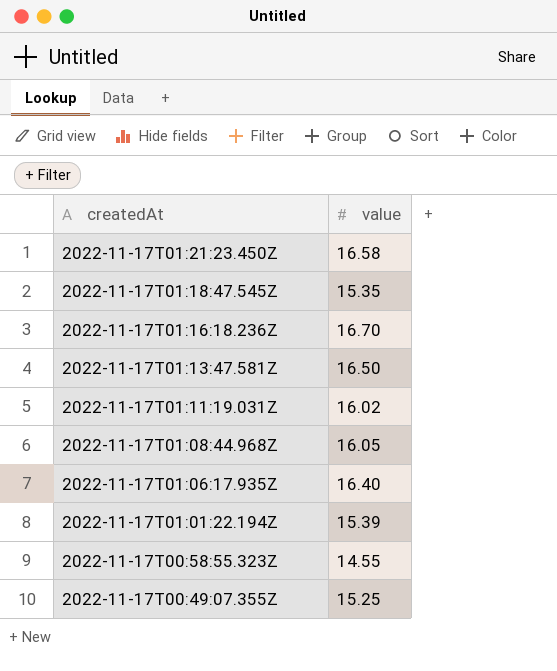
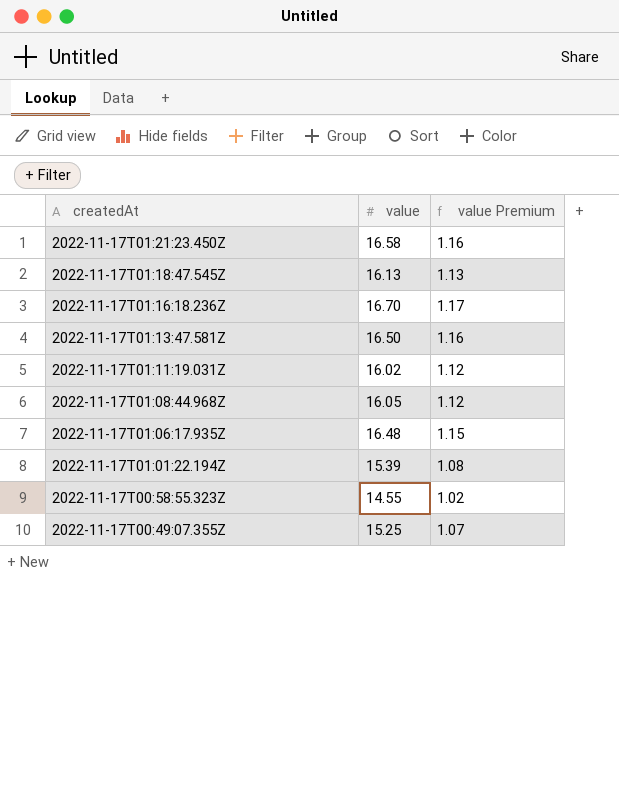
column value Premium | formula: none -> [value] * 0.07
2022-11-17T01:18:47.545Z | value: 15.35 -> 16.13
2022-11-17T01:06:17.935Z | value: 16.40 -> 16.48

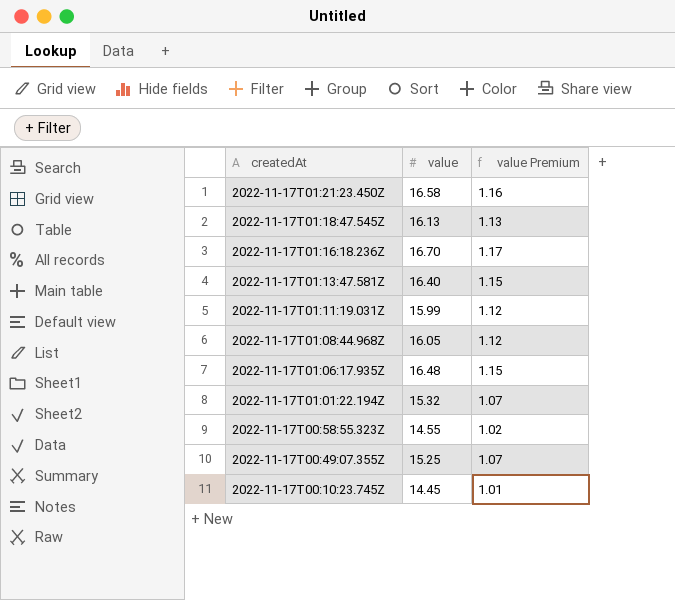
2022-11-17T01:13:47.581Z | value: 16.50 -> 16.40
2022-11-17T01:13:47.581Z | value Premium: 1.16 -> 1.15
2022-11-17T01:11:19.031Z | value: 16.02 -> 15.99
2022-11-17T01:01:22.194Z | value: 15.39 -> 15.32
2022-11-17T01:01:22.194Z | value Premium: 1.08 -> 1.07
row 2022-11-17T00:10:23.745Z: none -> 14.45 | 1.01

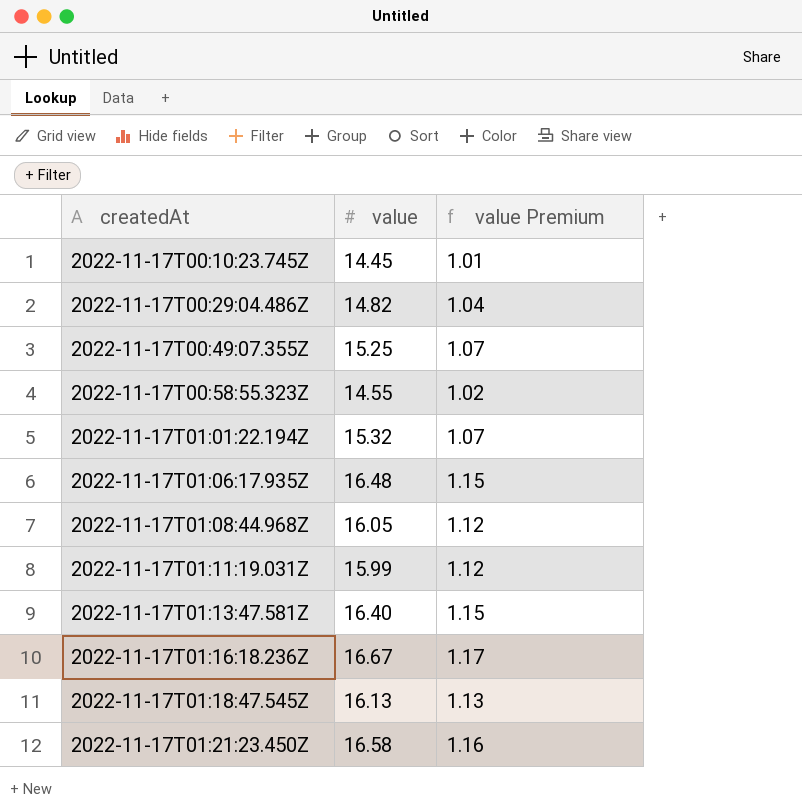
row order: createdAt descending -> createdAt ascending
row 2022-11-17T00:29:04.486Z: none -> 14.82 | 1.04
2022-11-17T01:16:18.236Z | value: 16.70 -> 16.67

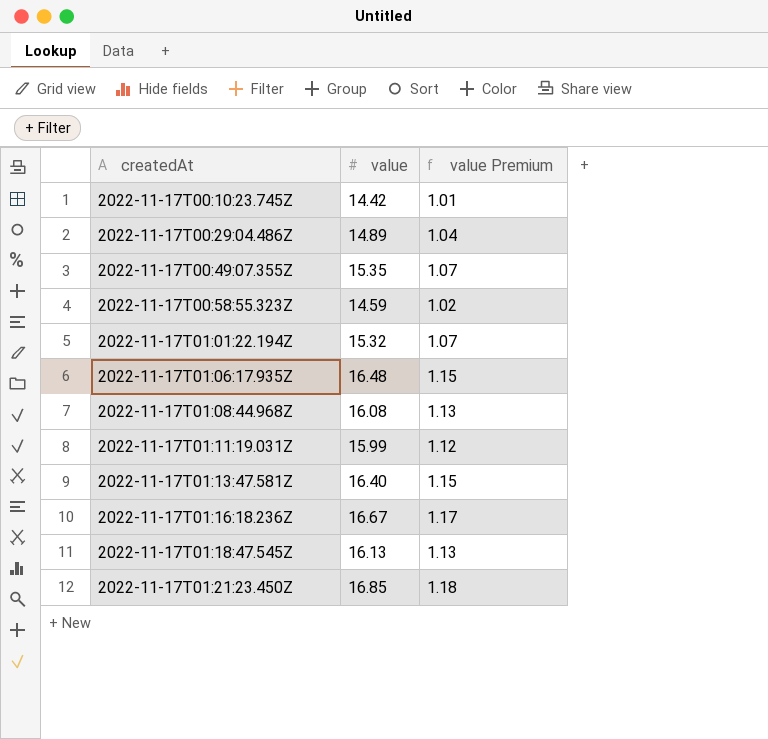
2022-11-17T00:10:23.745Z | value: 14.45 -> 14.42
2022-11-17T00:29:04.486Z | value: 14.82 -> 14.89
2022-11-17T00:49:07.355Z | value: 15.25 -> 15.35
2022-11-17T00:58:55.323Z | value: 14.55 -> 14.59
2022-11-17T01:08:44.968Z | value: 16.05 -> 16.08
2022-11-17T01:08:44.968Z | value Premium: 1.12 -> 1.13
2022-11-17T01:21:23.450Z | value: 16.58 -> 16.85
2022-11-17T01:21:23.450Z | value Premium: 1.16 -> 1.18

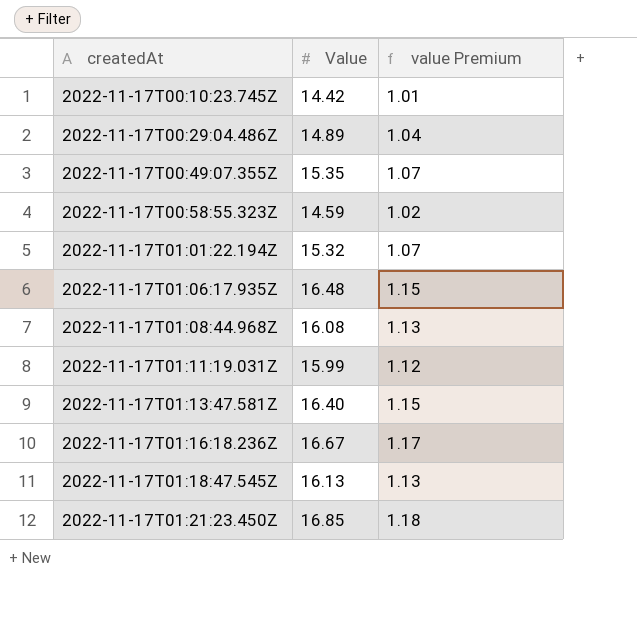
column name: value -> Value

